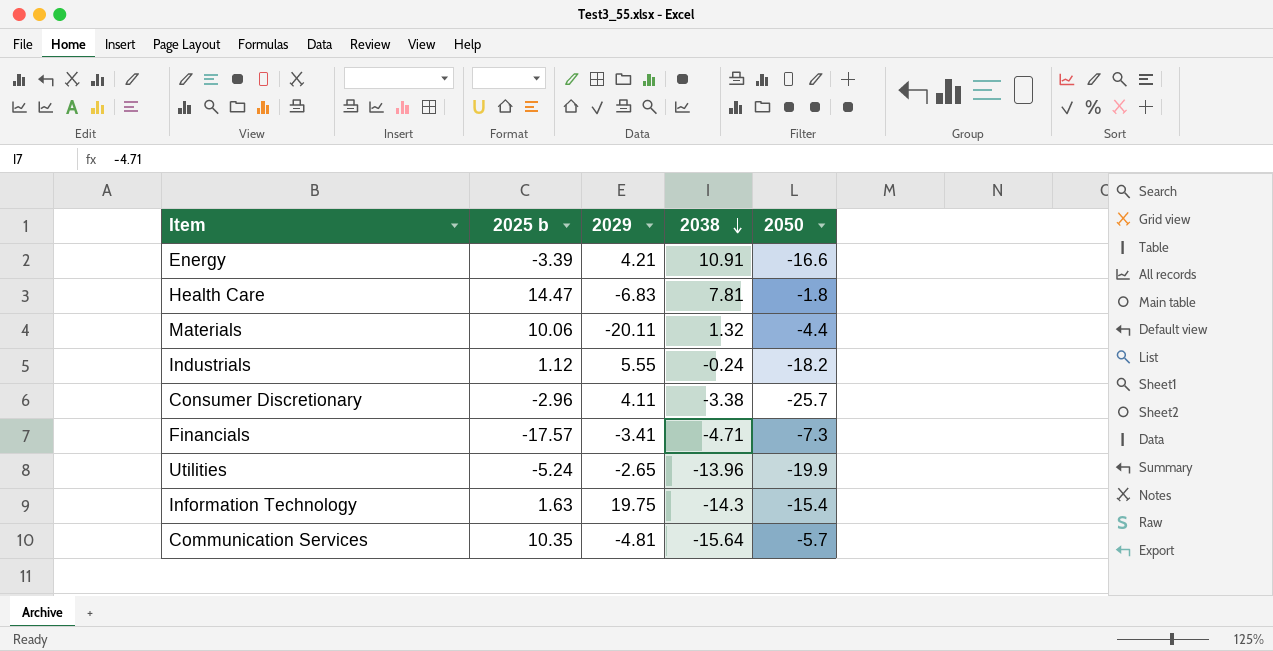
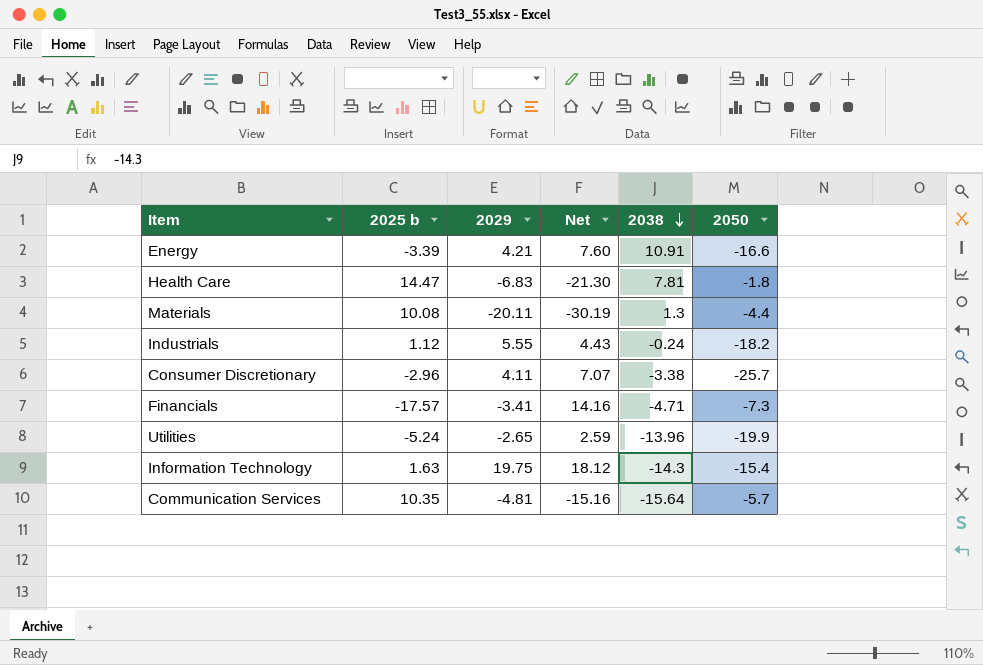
column Net | formula: none -> [2029] - [2025 b]
Materials | 2025 b: 10.06 -> 10.08
Materials | 2038: 1.32 -> 1.3

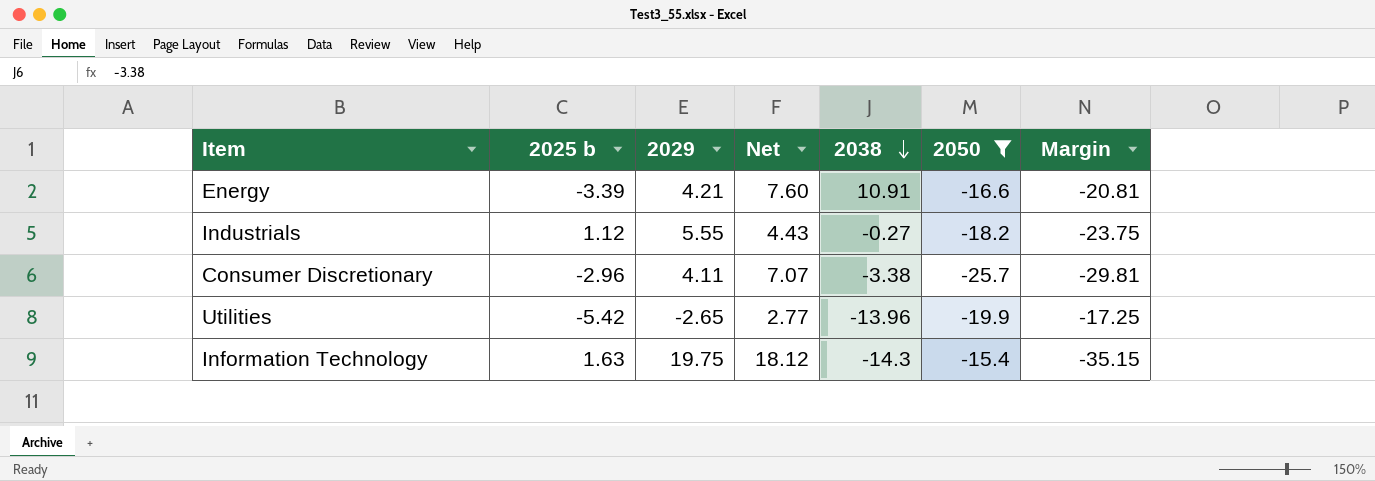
filter: none -> 2050 <= -15.4
column Margin | formula: none -> [2050] - [2029]
Industrials | 2038: -0.24 -> -0.27
Utilities | 2025 b: -5.24 -> -5.42
Utilities | Net: 2.59 -> 2.77

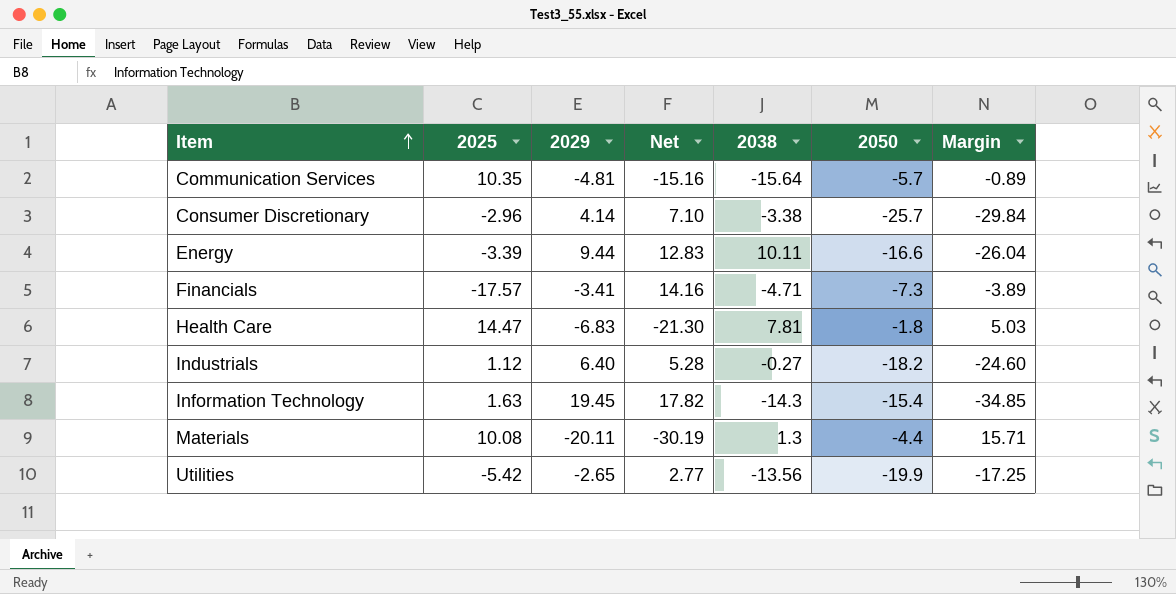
filter: 2050 <= -15.4 -> none
row order: 2038 descending -> Item ascending
column name: 2025 b -> 2025
Consumer Discretionary | 2029: 4.11 -> 4.14
Consumer Discretionary | Net: 7.07 -> 7.10
Consumer Discretionary | Margin: -29.81 -> -29.84
Energy | 2029: 4.21 -> 9.44
Energy | Net: 7.60 -> 12.83
Energy | 2038: 10.91 -> 10.11
Energy | Margin: -20.81 -> -26.04
Industrials | 2029: 5.55 -> 6.40
Industrials | Net: 4.43 -> 5.28
Industrials | Margin: -23.75 -> -24.60
Information Technology | 2029: 19.75 -> 19.45
Information Technology | Net: 18.12 -> 17.82
Information Technology | Margin: -35.15 -> -34.85
Utilities | 2038: -13.96 -> -13.56

